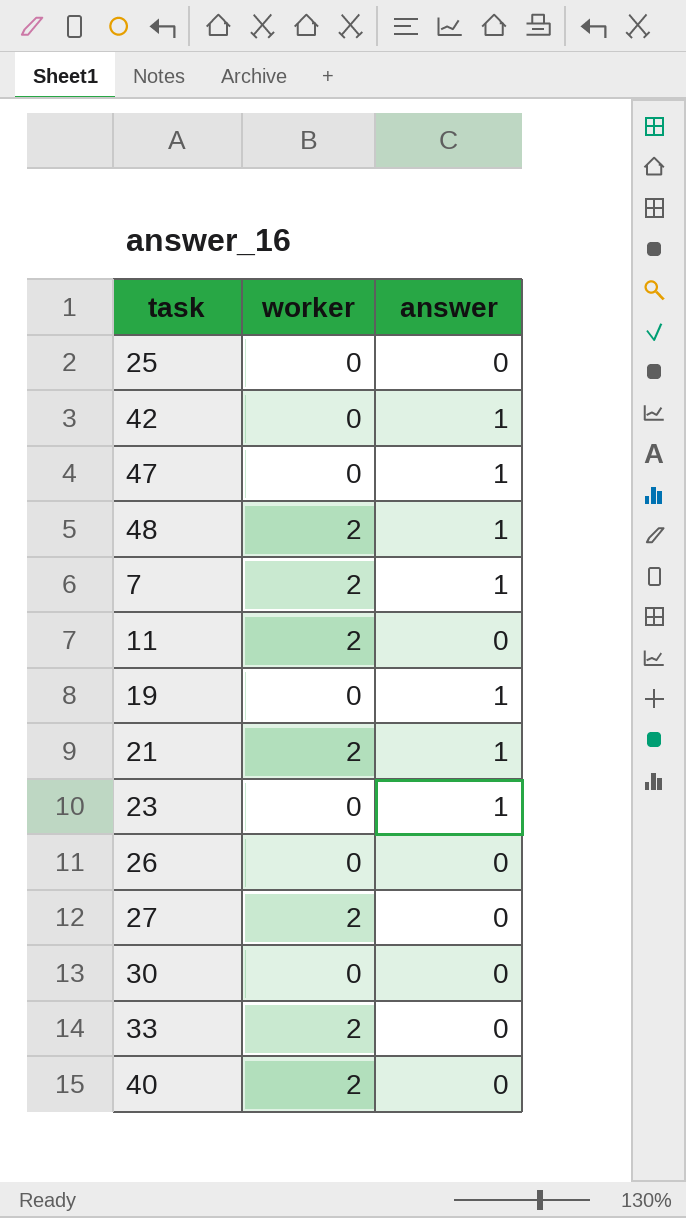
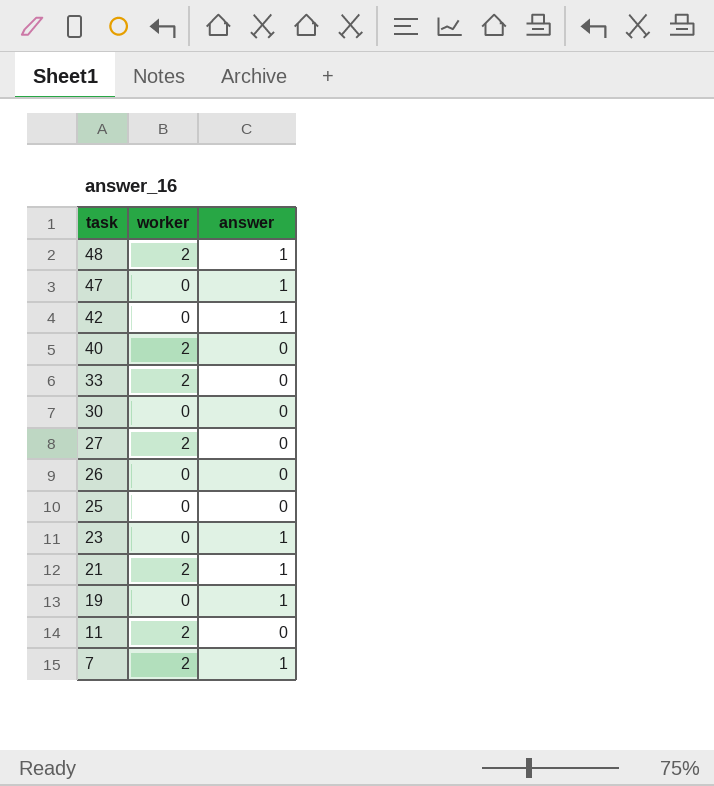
row order: none -> task descending

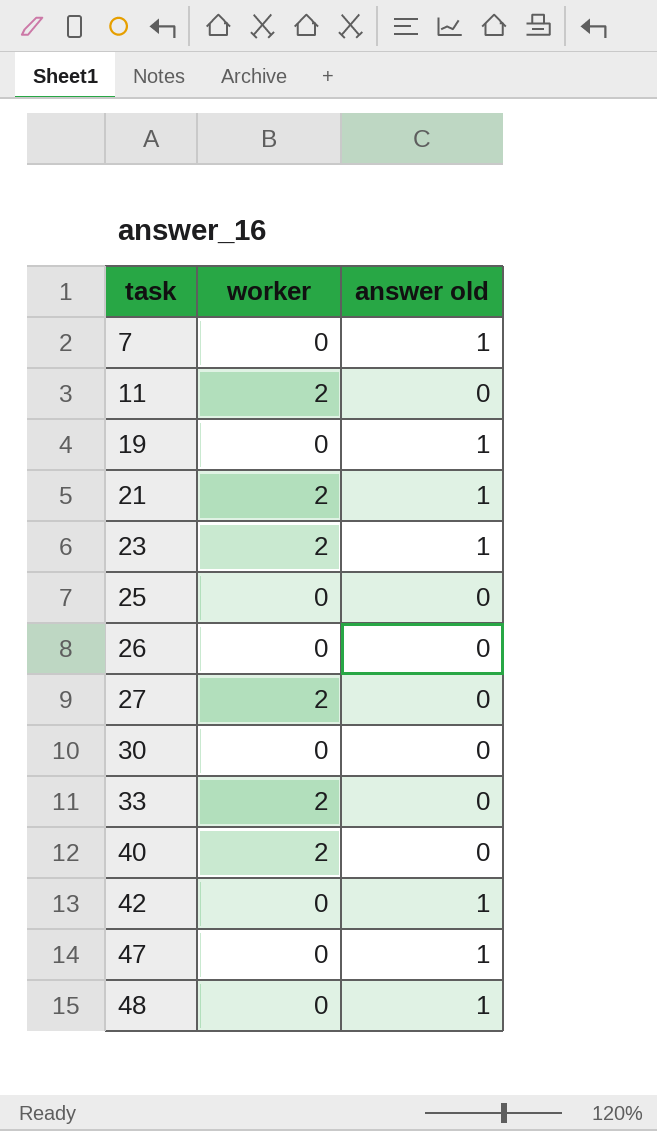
row order: task descending -> task ascending
column name: answer -> answer old
7 | worker: 2 -> 0
23 | worker: 0 -> 2
48 | worker: 2 -> 0

